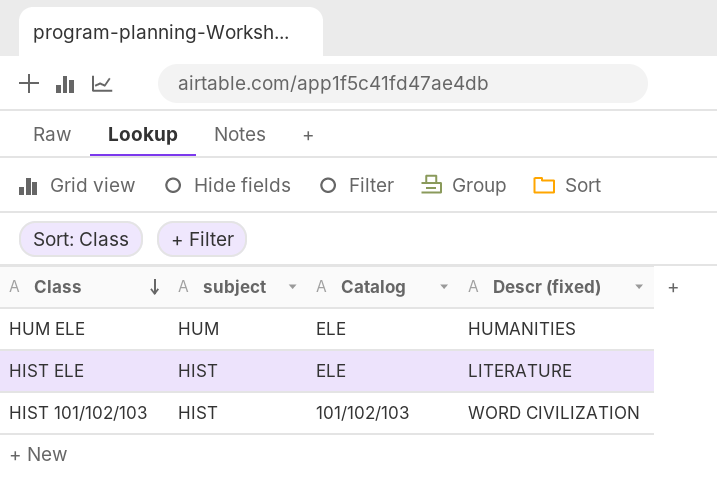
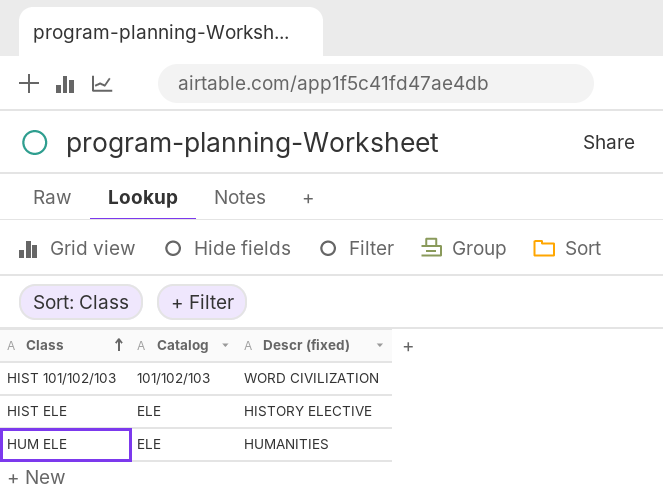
row order: Class descending -> Class ascending
column subject | position: 2 -> none
HIST ELE | Descr (fixed): LITERATURE -> HISTORY ELECTIVE

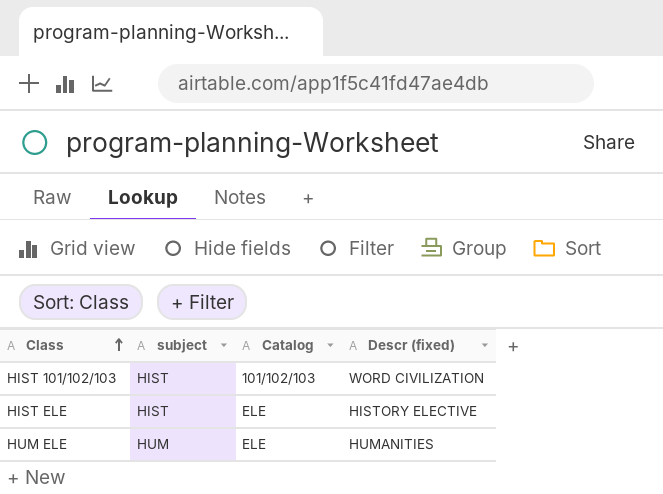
column subject | position: none -> 2

